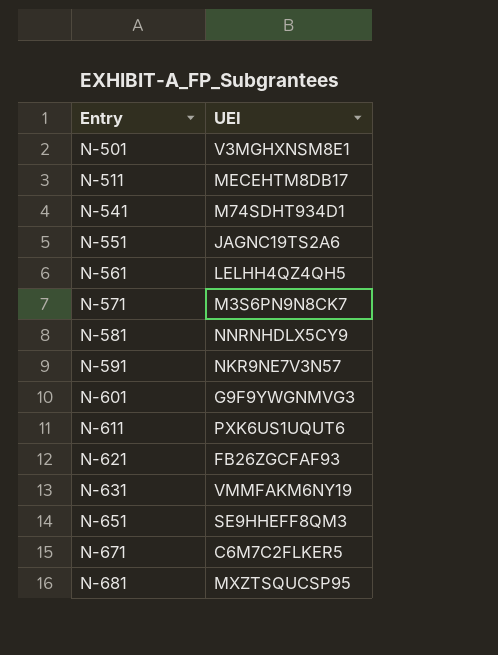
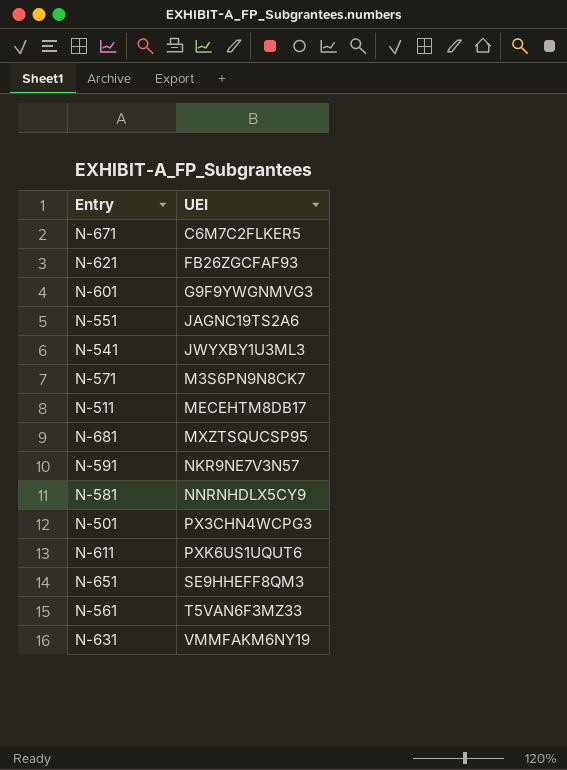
row order: Entry ascending -> UEI ascending
N-541 | UEI: M74SDHT934D1 -> JWYXBY1U3ML3
N-501 | UEI: V3MGHXNSM8E1 -> PX3CHN4WCPG3
N-561 | UEI: LELHH4QZ4QH5 -> T5VAN6F3MZ33

